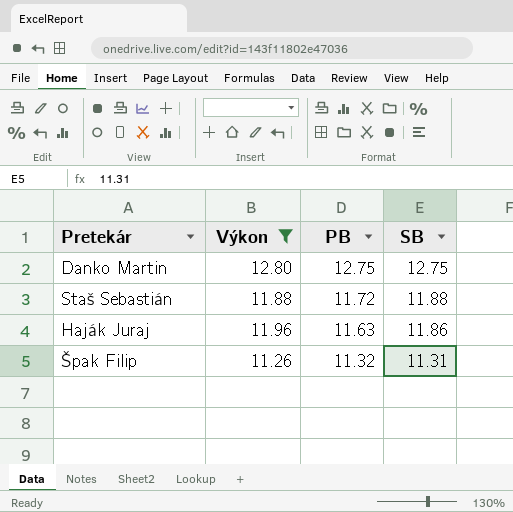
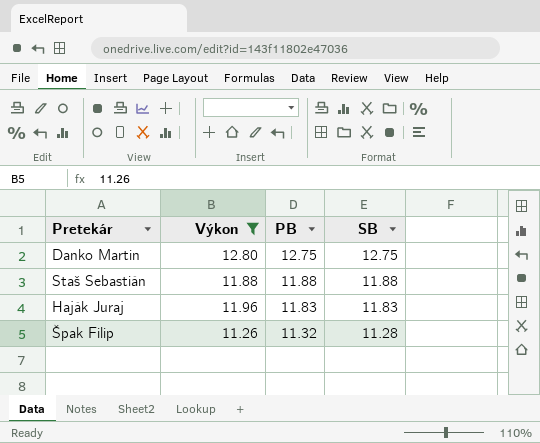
Staš Sebastián | PB: 11.72 -> 11.88
Haják Juraj | PB: 11.63 -> 11.83
Haják Juraj | SB: 11.86 -> 11.83
Špak Filip | SB: 11.31 -> 11.28

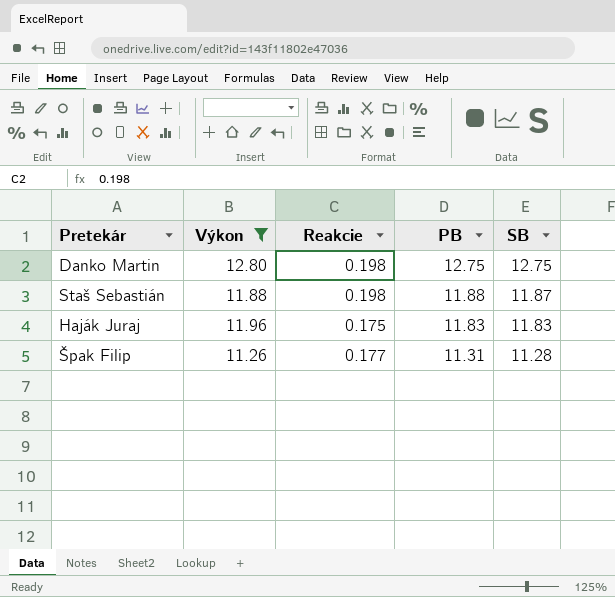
column Reakcie | position: none -> 3
Staš Sebastián | SB: 11.88 -> 11.87
Špak Filip | PB: 11.32 -> 11.31

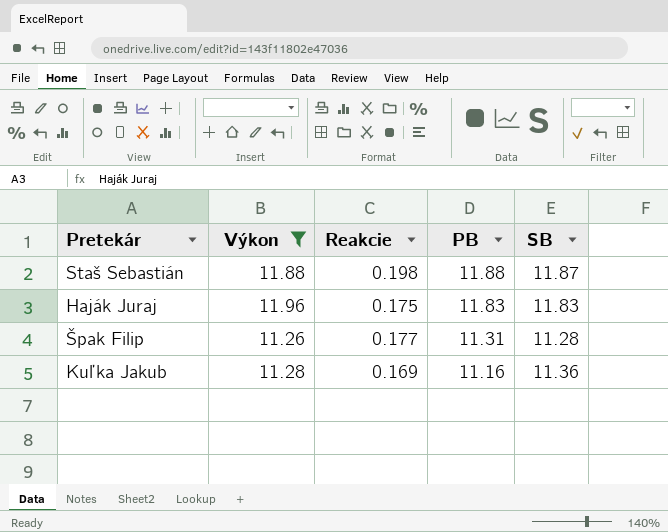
row Danko Martin: 12.80 | 0.198 | 12.75 | 12.75 -> none
row Kuľka Jakub: none -> 11.28 | 0.169 | 11.16 | 11.36

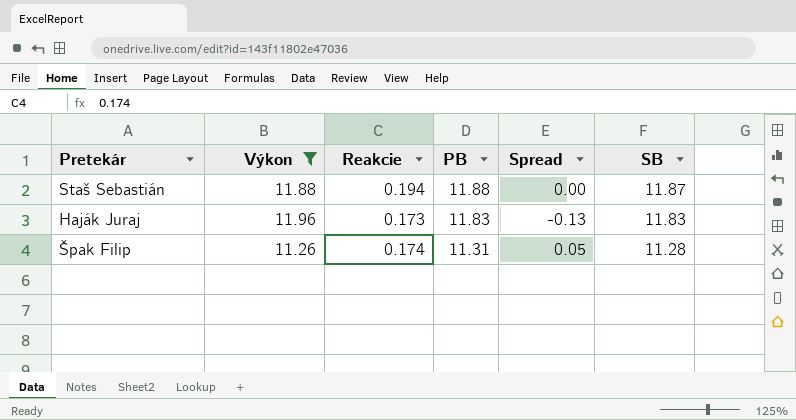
column Spread | formula: none -> [PB] - [Výkon]
row Kuľka Jakub: 11.28 | 0.169 | 11.16 | 11.36 -> none
Staš Sebastián | Reakcie: 0.198 -> 0.194
Haják Juraj | Reakcie: 0.175 -> 0.173
Špak Filip | Reakcie: 0.177 -> 0.174

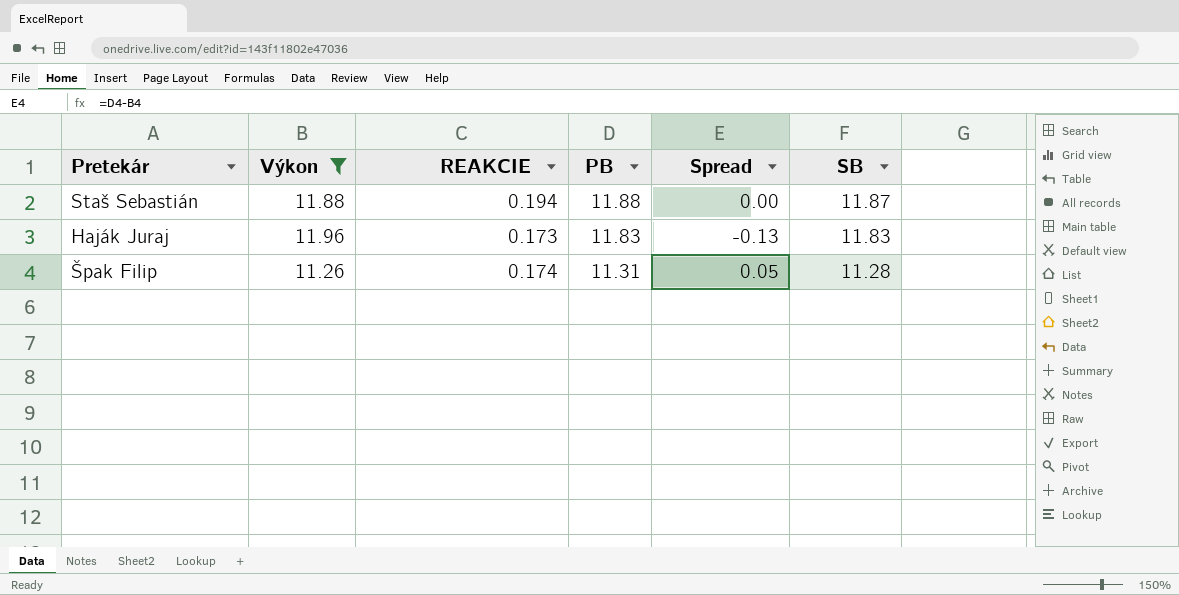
column name: Reakcie -> REAKCIE

